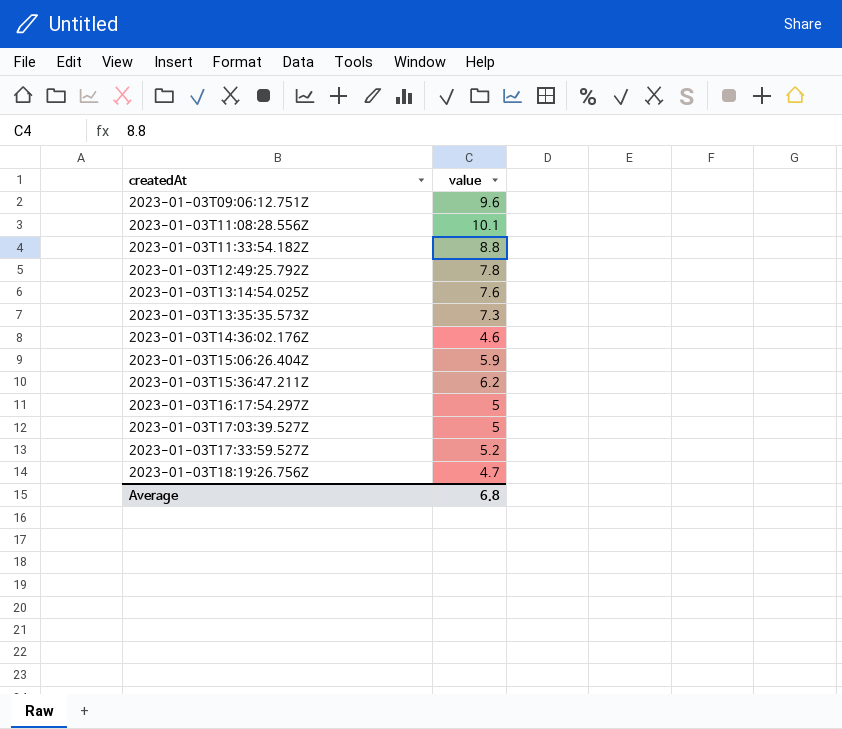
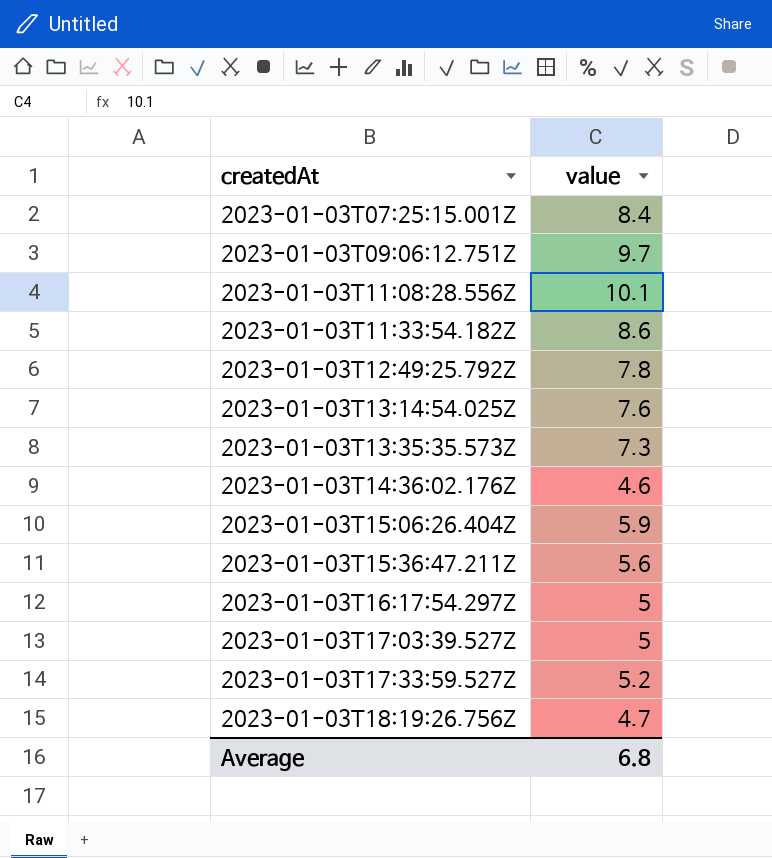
row 2023-01-03T07:25:15.001Z: none -> 8.4
2023-01-03T09:06:12.751Z | value: 9.6 -> 9.7
2023-01-03T11:33:54.182Z | value: 8.8 -> 8.6
2023-01-03T15:36:47.211Z | value: 6.2 -> 5.6

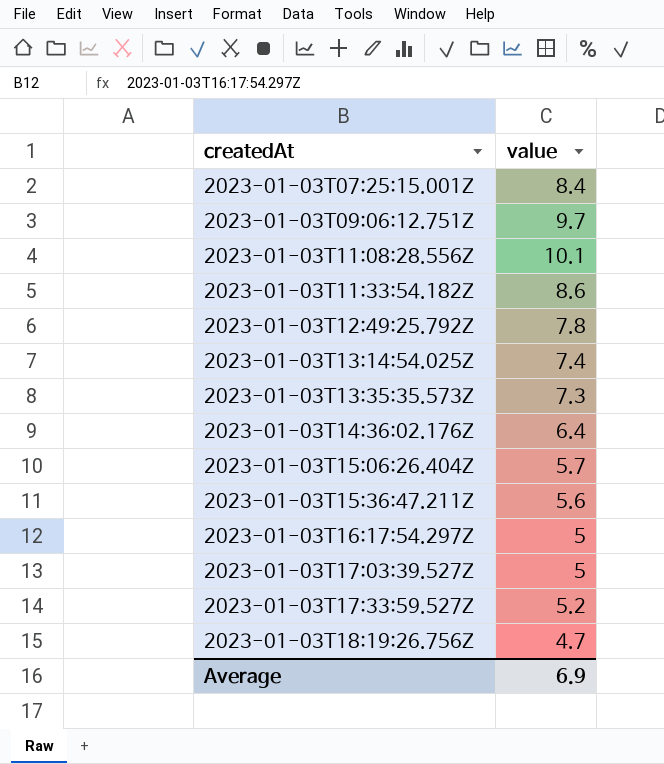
2023-01-03T13:14:54.025Z | value: 7.6 -> 7.4
2023-01-03T14:36:02.176Z | value: 4.6 -> 6.4
2023-01-03T15:06:26.404Z | value: 5.9 -> 5.7
Average | value: 6.8 -> 6.9

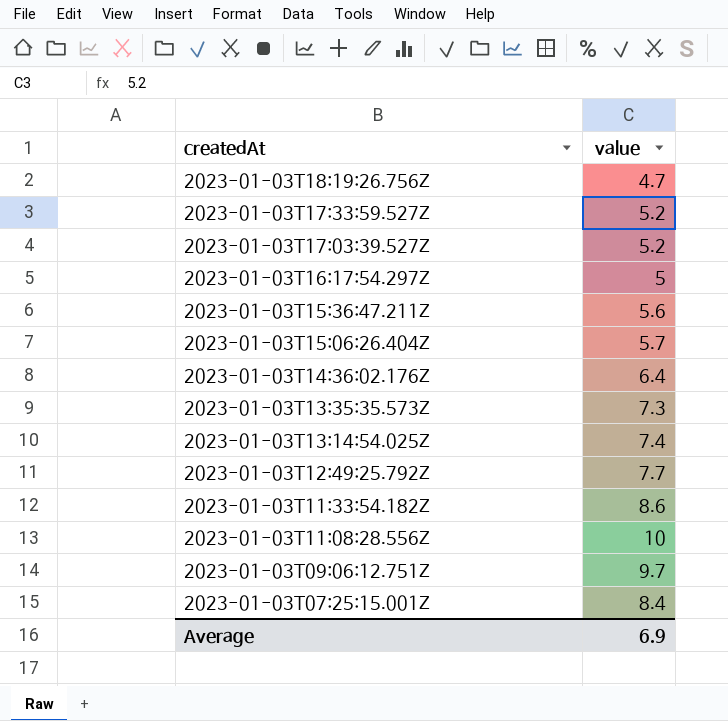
row order: createdAt ascending -> createdAt descending
2023-01-03T17:03:39.527Z | value: 5 -> 5.2
2023-01-03T12:49:25.792Z | value: 7.8 -> 7.7
2023-01-03T11:08:28.556Z | value: 10.1 -> 10

